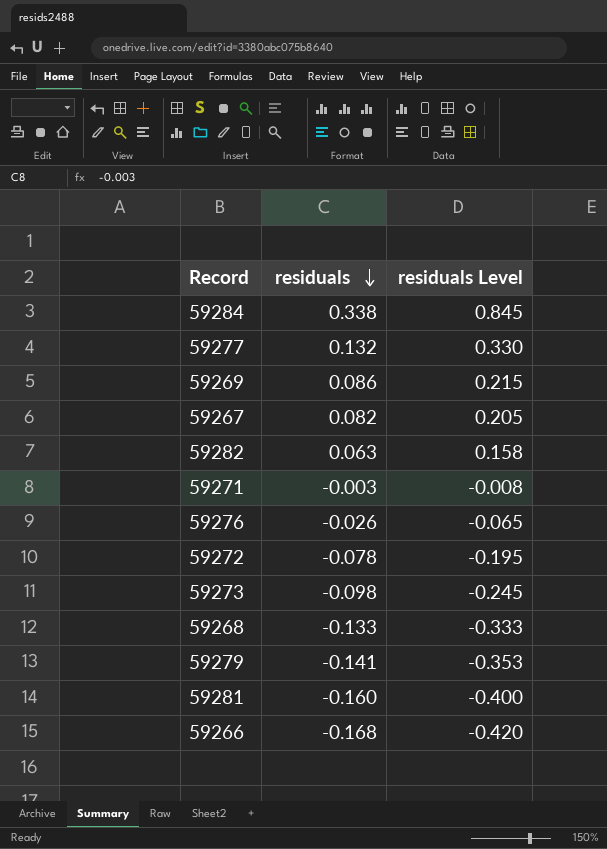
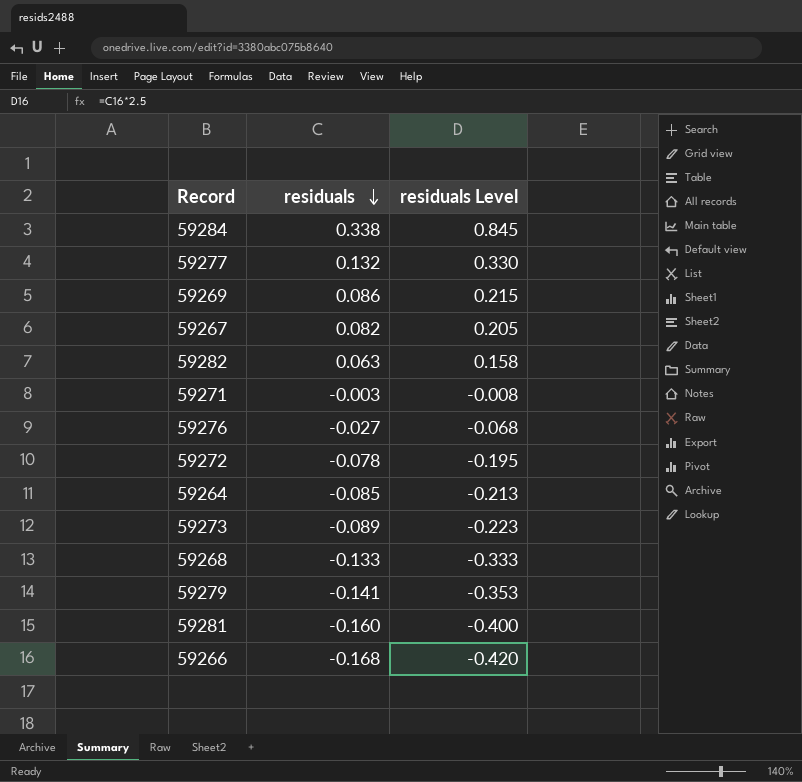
59276 | residuals: -0.026 -> -0.027
59276 | residuals Level: -0.065 -> -0.068
row 59264: none -> -0.085 | -0.213
59273 | residuals: -0.098 -> -0.089
59273 | residuals Level: -0.245 -> -0.223

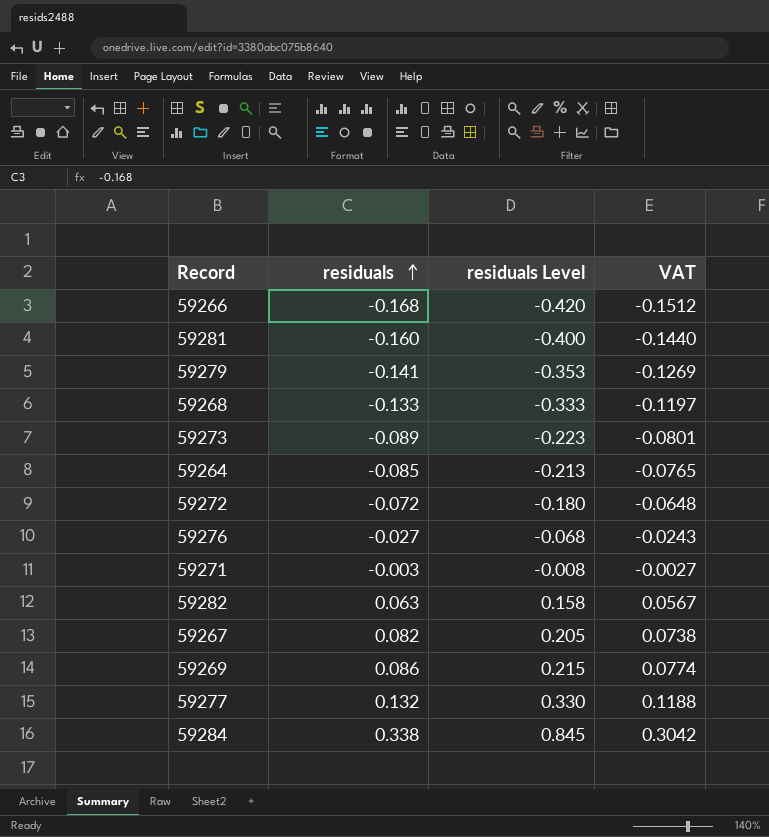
row order: residuals descending -> residuals ascending
column VAT | formula: none -> [residuals] * 0.9
59272 | residuals: -0.078 -> -0.072
59272 | residuals Level: -0.195 -> -0.180

